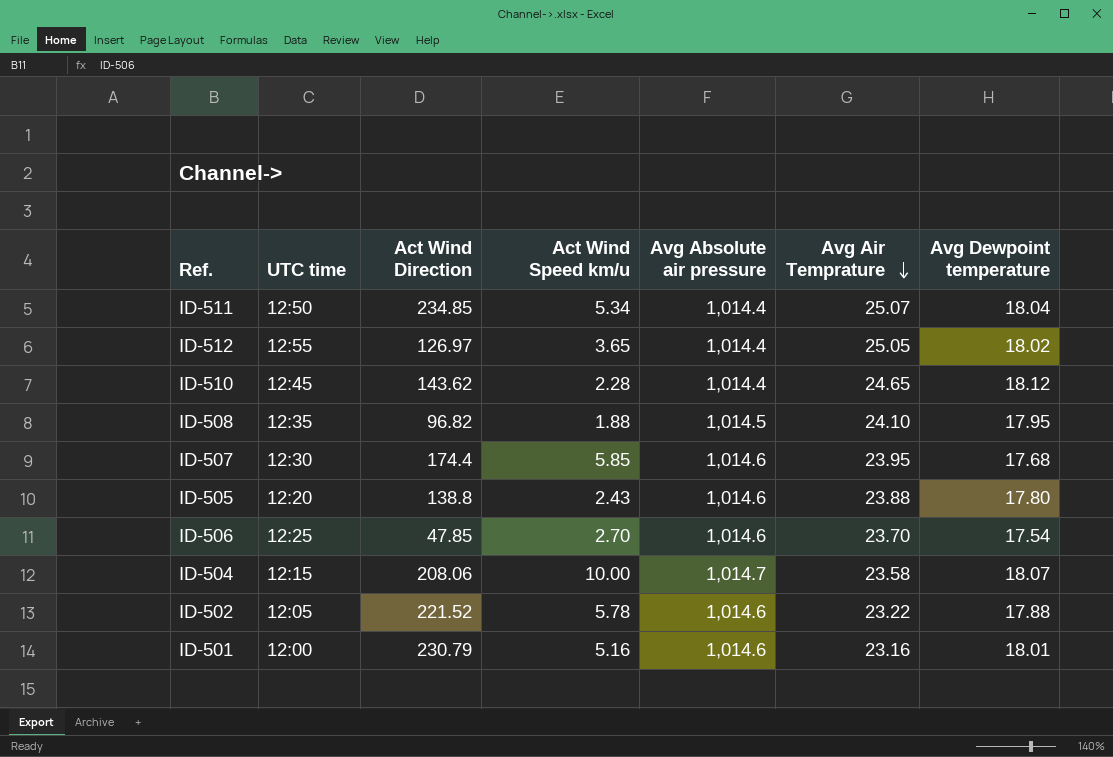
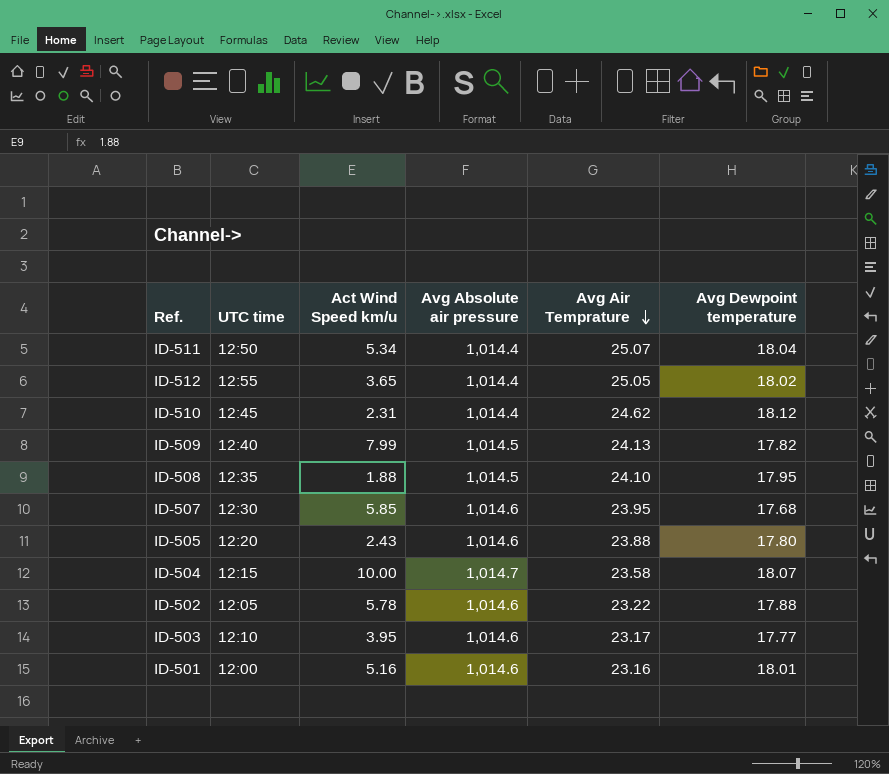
column Act Wind Direction | position: 3 -> none
row ID-506: 12:25 | 47.85 | 2.70 | 1,014.6 | 23.70 | 17.54 -> none
ID-510 | Act Wind Speed km/u: 2.28 -> 2.31
ID-510 | Avg Air Temprature: 24.65 -> 24.62
row ID-509: none -> 12:40 | 7.99 | 1,014.5 | 24.13 | 17.82
row ID-503: none -> 12:10 | 3.95 | 1,014.6 | 23.17 | 17.77

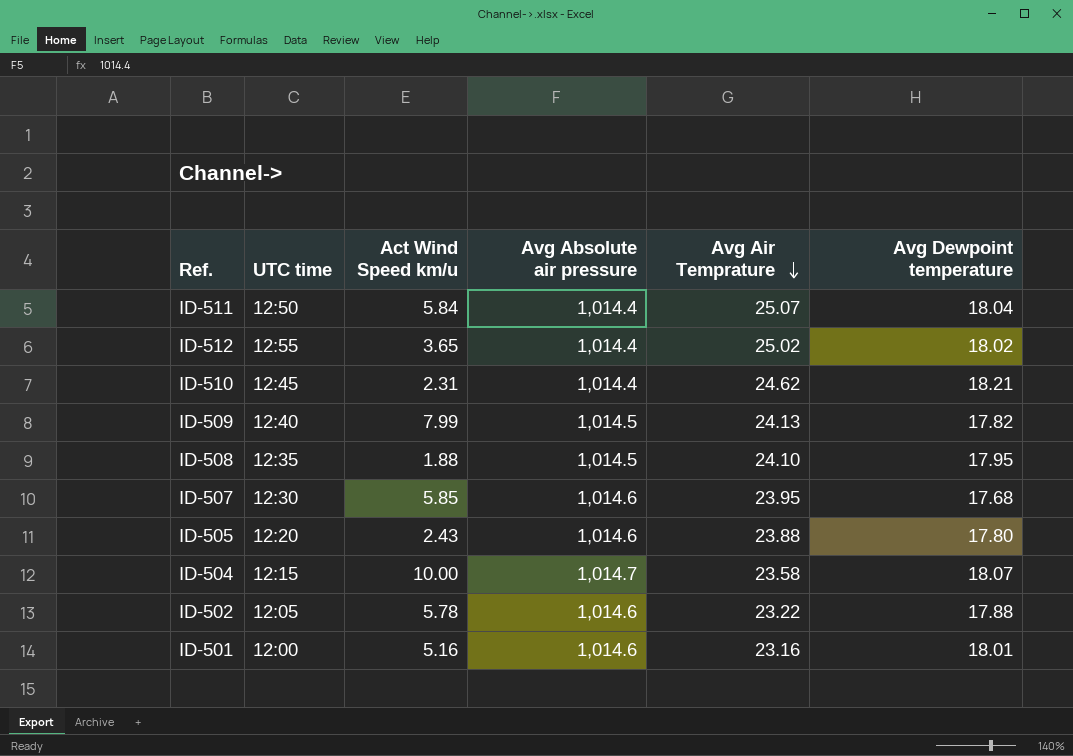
row ID-503: 12:10 | 3.95 | 1,014.6 | 23.17 | 17.77 -> none
ID-511 | Act Wind Speed km/u: 5.34 -> 5.84
ID-512 | Avg Air Temprature: 25.05 -> 25.02
ID-510 | Avg Dewpoint temperature: 18.12 -> 18.21

